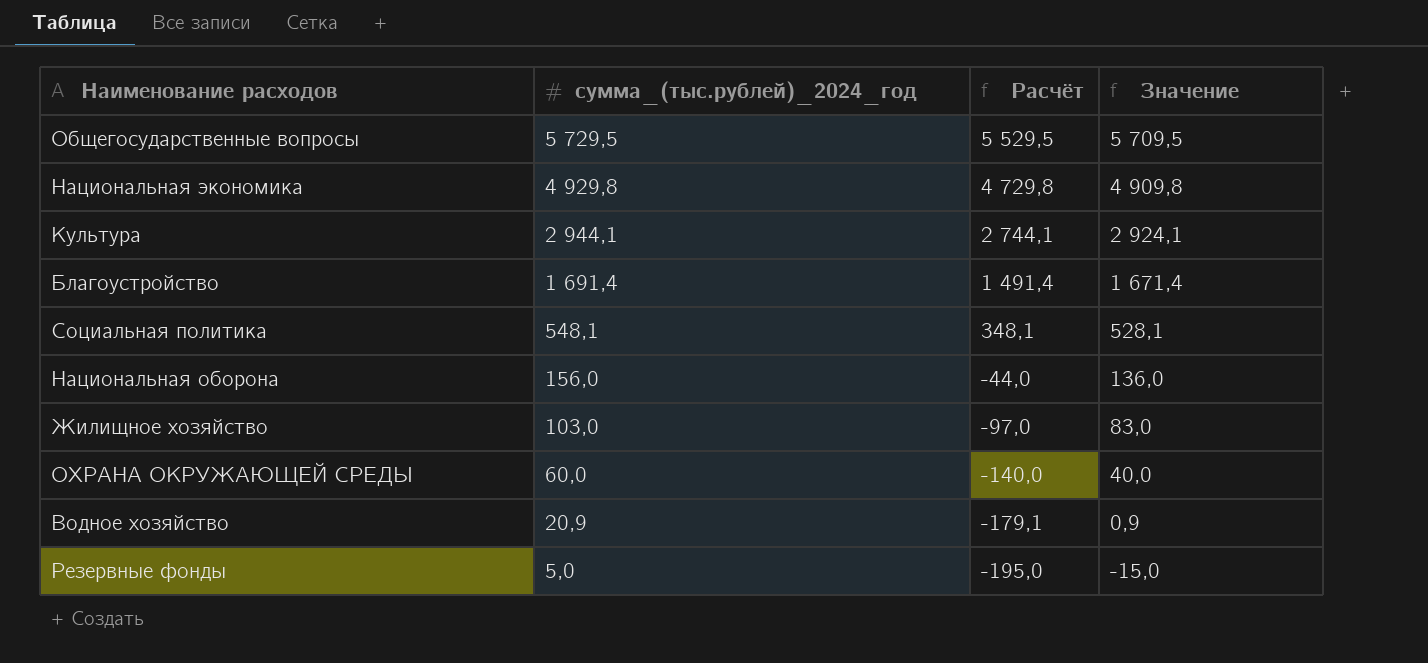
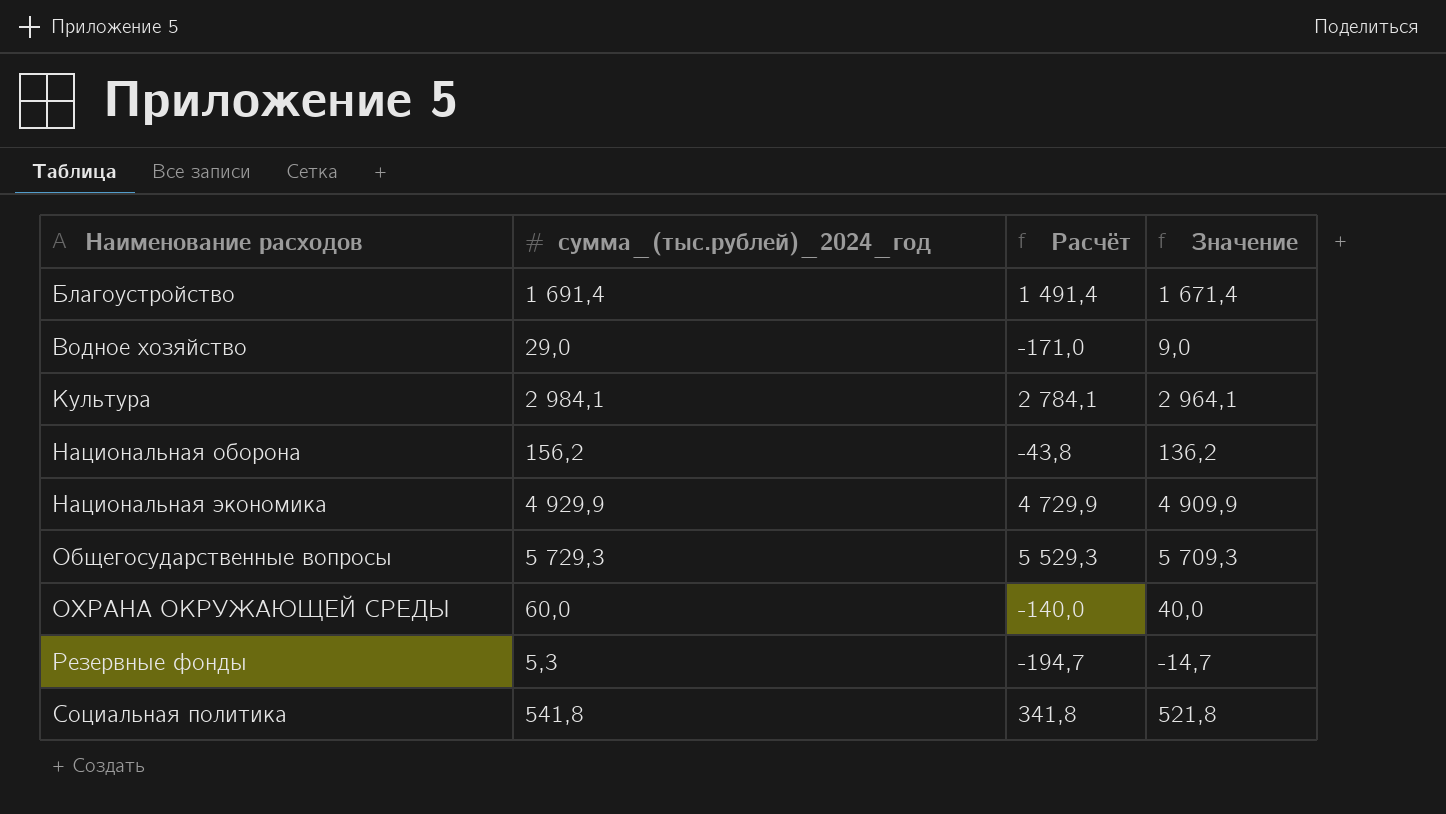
row order: сумма_(тыс.рублей)_2024_год descending -> Наименование расходов ascending
row Жилищное хозяйство: 103,0 | -97,0 | 83,0 -> none
Водное хозяйство | сумма_(тыс.рублей)_2024_год: 20,9 -> 29,0
Водное хозяйство | Расчёт: -179,1 -> -171,0
Водное хозяйство | Значение: 0,9 -> 9,0
Культура | сумма_(тыс.рублей)_2024_год: 2 944,1 -> 2 984,1
Культура | Расчёт: 2 744,1 -> 2 784,1
Культура | Значение: 2 924,1 -> 2 964,1
Национальная оборона | сумма_(тыс.рублей)_2024_год: 156,0 -> 156,2
Национальная оборона | Расчёт: -44,0 -> -43,8
Национальная оборона | Значение: 136,0 -> 136,2
Национальная экономика | сумма_(тыс.рублей)_2024_год: 4 929,8 -> 4 929,9
Национальная экономика | Расчёт: 4 729,8 -> 4 729,9
Национальная экономика | Значение: 4 909,8 -> 4 909,9
Общегосударственные вопросы | сумма_(тыс.рублей)_2024_год: 5 729,5 -> 5 729,3
Общегосударственные вопросы | Расчёт: 5 529,5 -> 5 529,3
Общегосударственные вопросы | Значение: 5 709,5 -> 5 709,3
Резервные фонды | сумма_(тыс.рублей)_2024_год: 5,0 -> 5,3
Резервные фонды | Расчёт: -195,0 -> -194,7
Резервные фонды | Значение: -15,0 -> -14,7
Социальная политика | сумма_(тыс.рублей)_2024_год: 548,1 -> 541,8
Социальная политика | Расчёт: 348,1 -> 341,8
Социальная политика | Значение: 528,1 -> 521,8

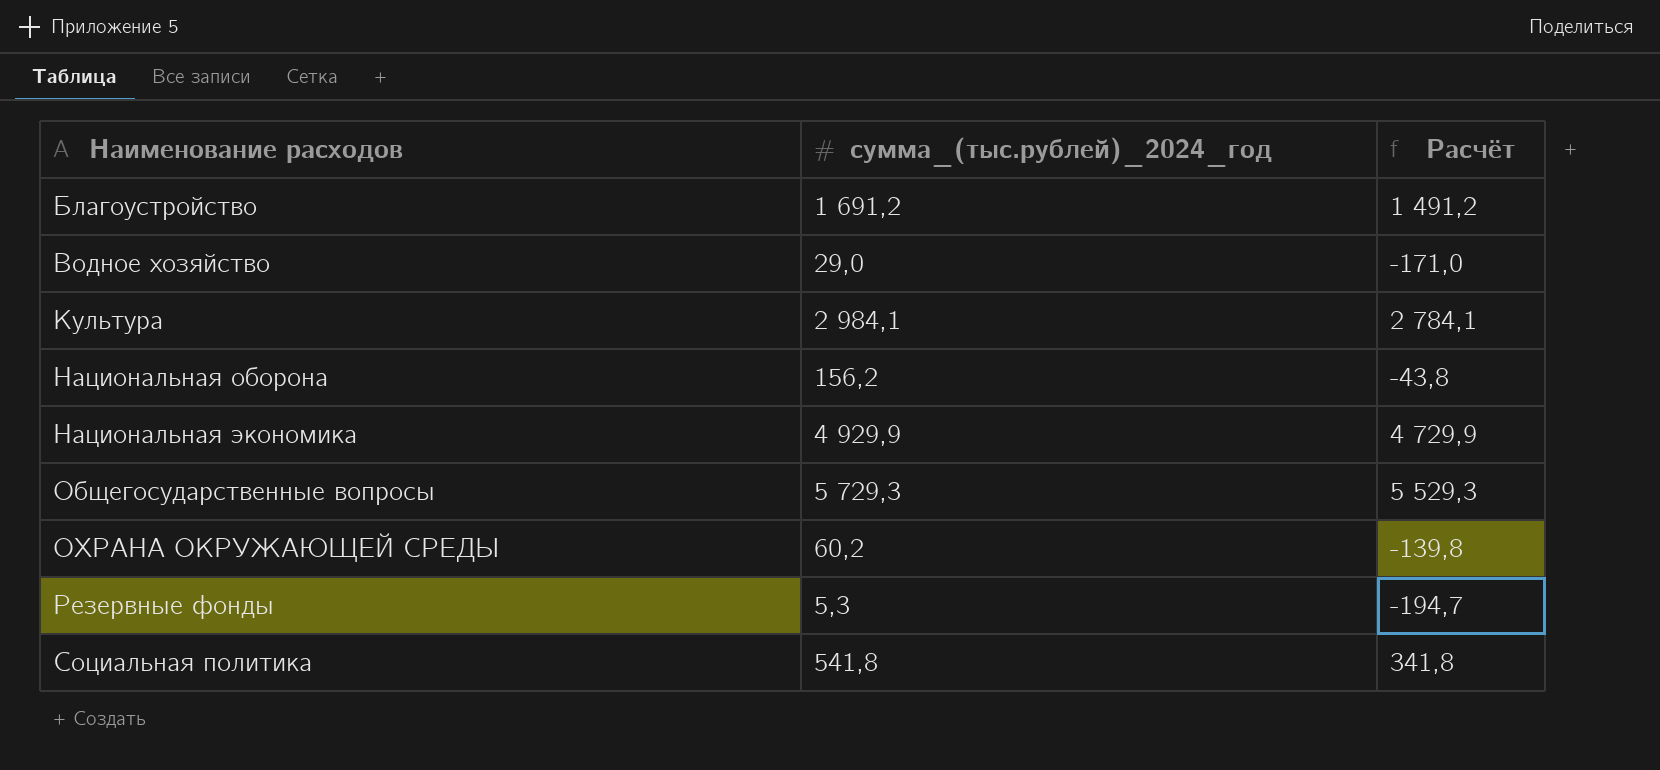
column Значение | formula: [сумма_(тыс.рублей)_2024_год] - 20 -> none
Благоустройство | сумма_(тыс.рублей)_2024_год: 1 691,4 -> 1 691,2
Благоустройство | Расчёт: 1 491,4 -> 1 491,2
ОХРАНА ОКРУЖАЮЩЕЙ СРЕДЫ | сумма_(тыс.рублей)_2024_год: 60,0 -> 60,2
ОХРАНА ОКРУЖАЮЩЕЙ СРЕДЫ | Расчёт: -140,0 -> -139,8

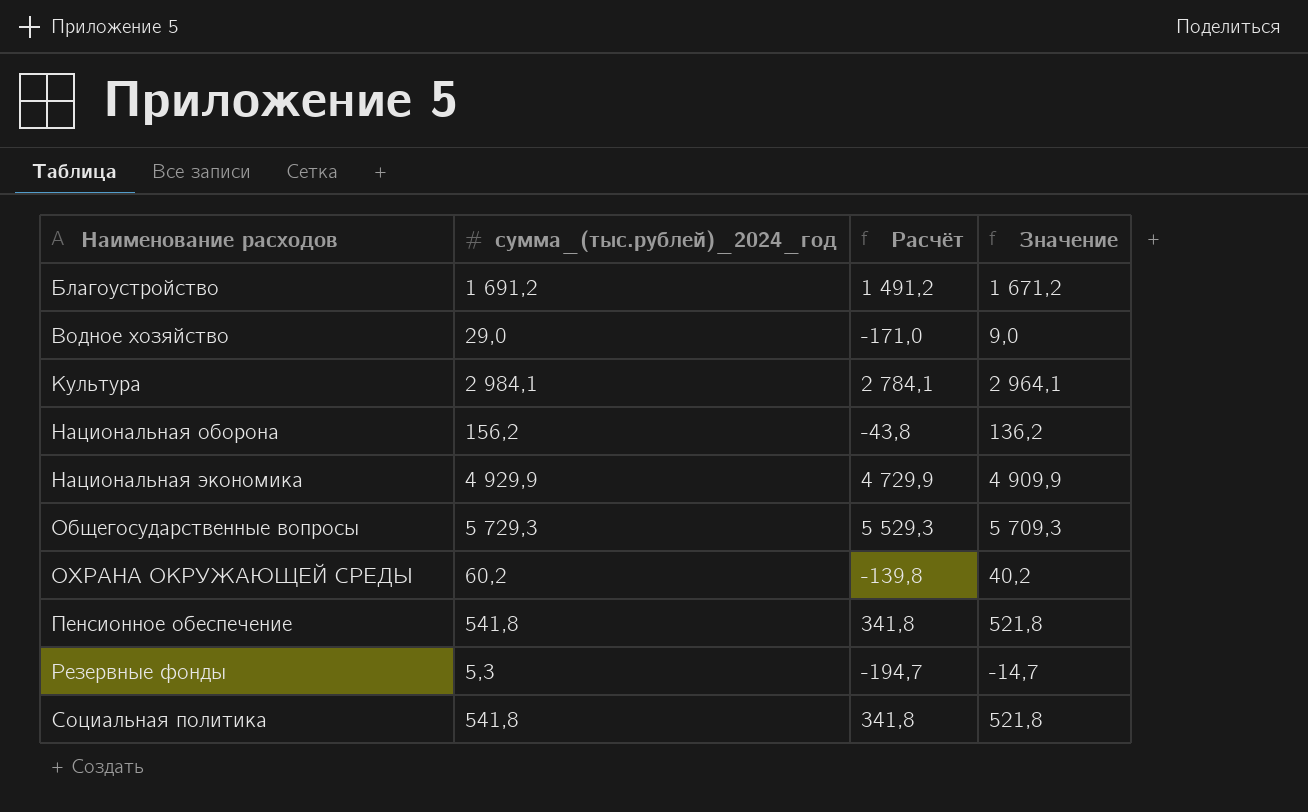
column Значение | formula: none -> [сумма_(тыс.рублей)_2024_год] - 20
row Пенсионное обеспечение: none -> 541,8 | 341,8 | 521,8

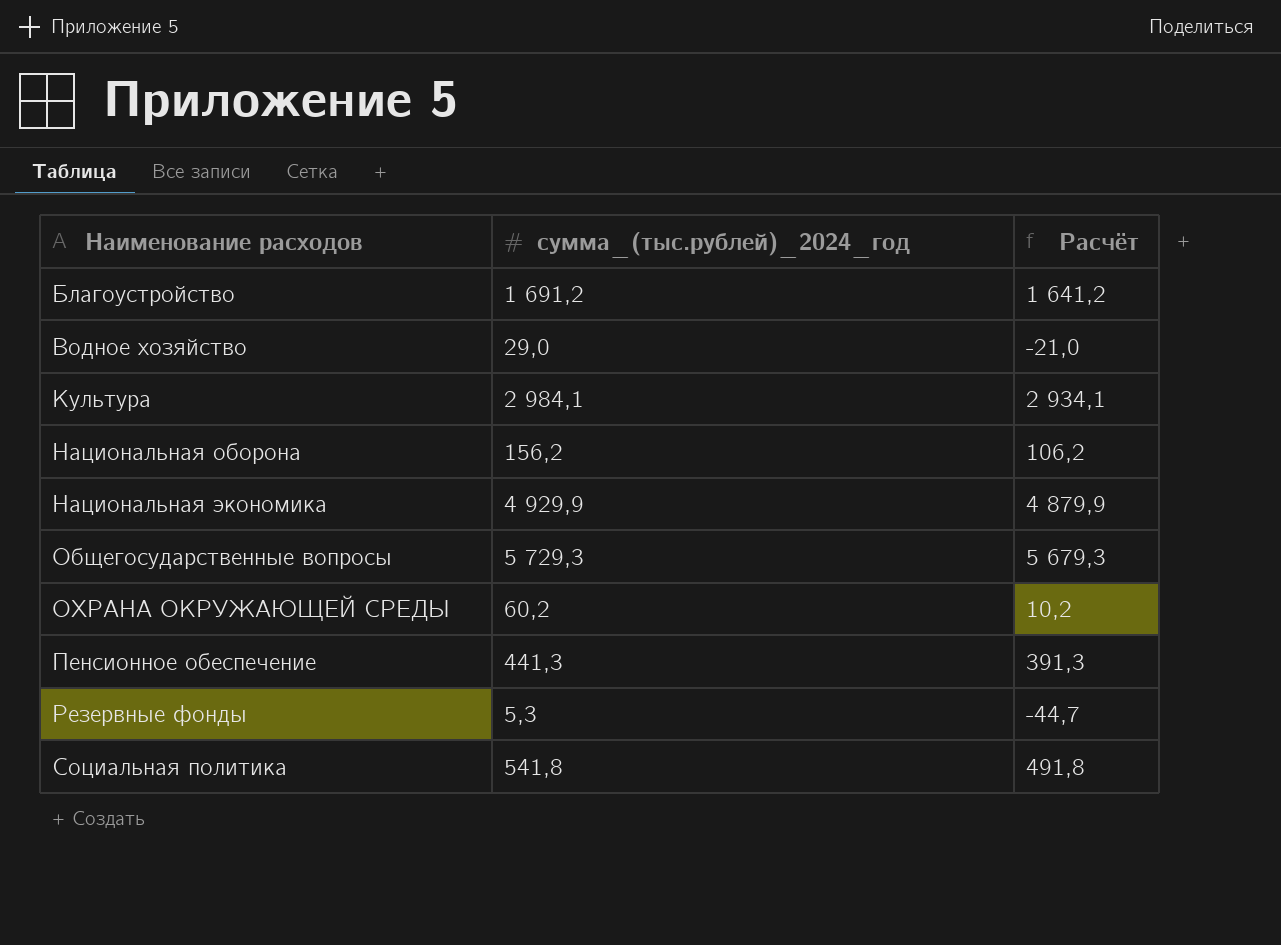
column Значение | formula: [сумма_(тыс.рублей)_2024_год] - 20 -> none
column Расчёт | formula: [сумма_(тыс.рублей)_2024_год] - 200 -> [сумма_(тыс.рублей)_2024_год] - 50
Пенсионное обеспечение | сумма_(тыс.рублей)_2024_год: 541,8 -> 441,3

